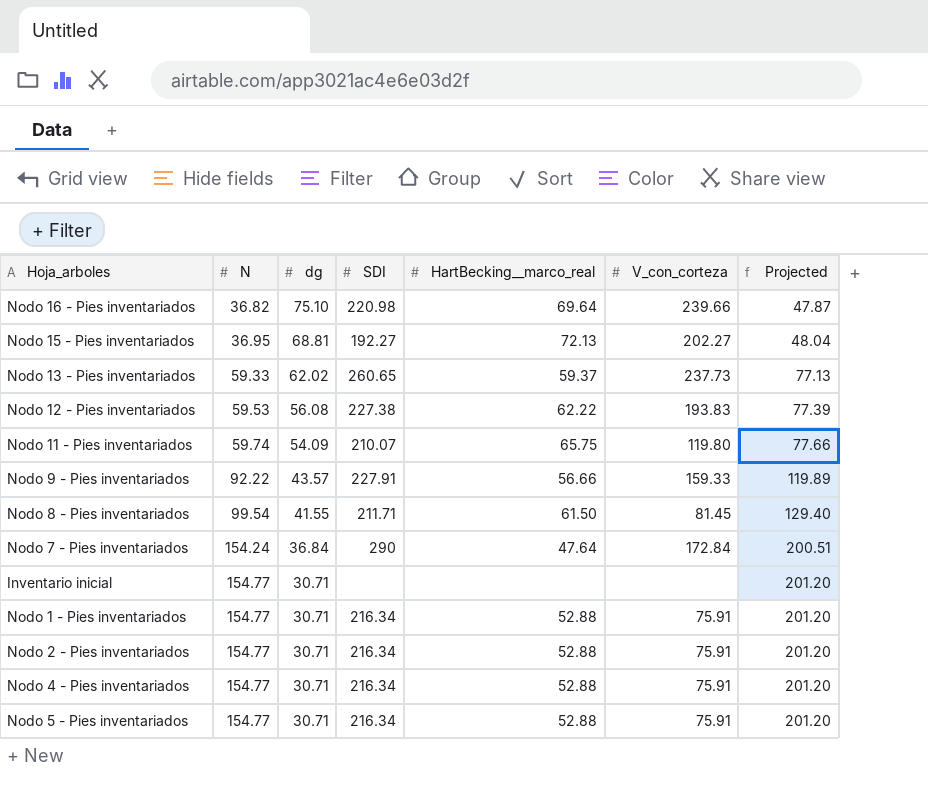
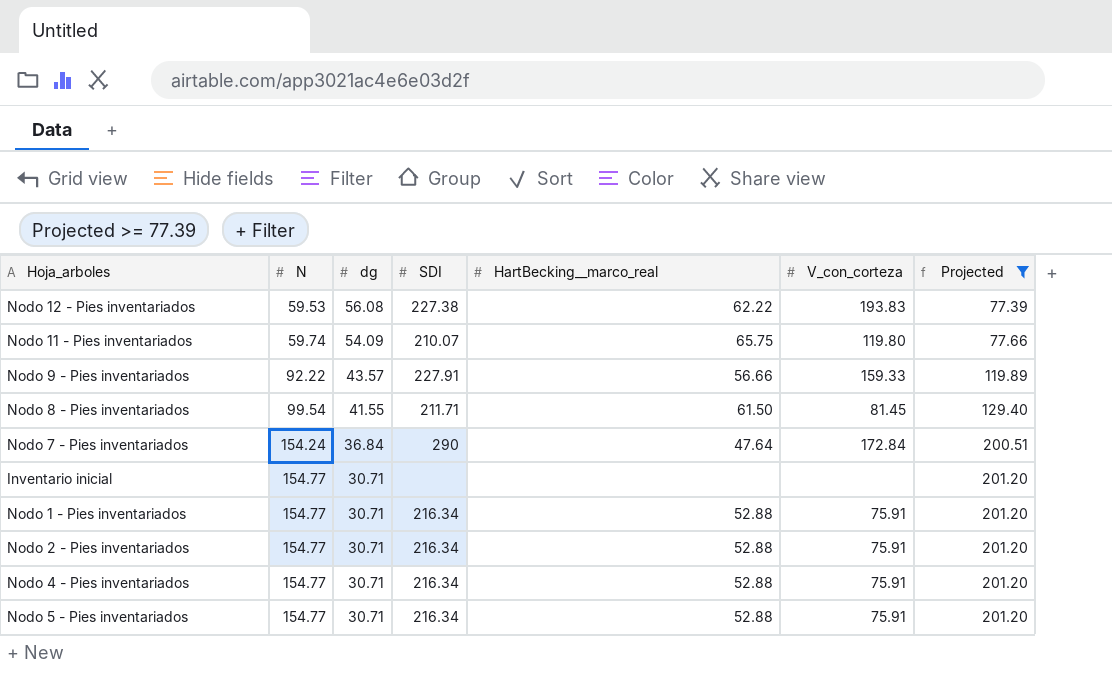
filter: none -> Projected >= 77.39

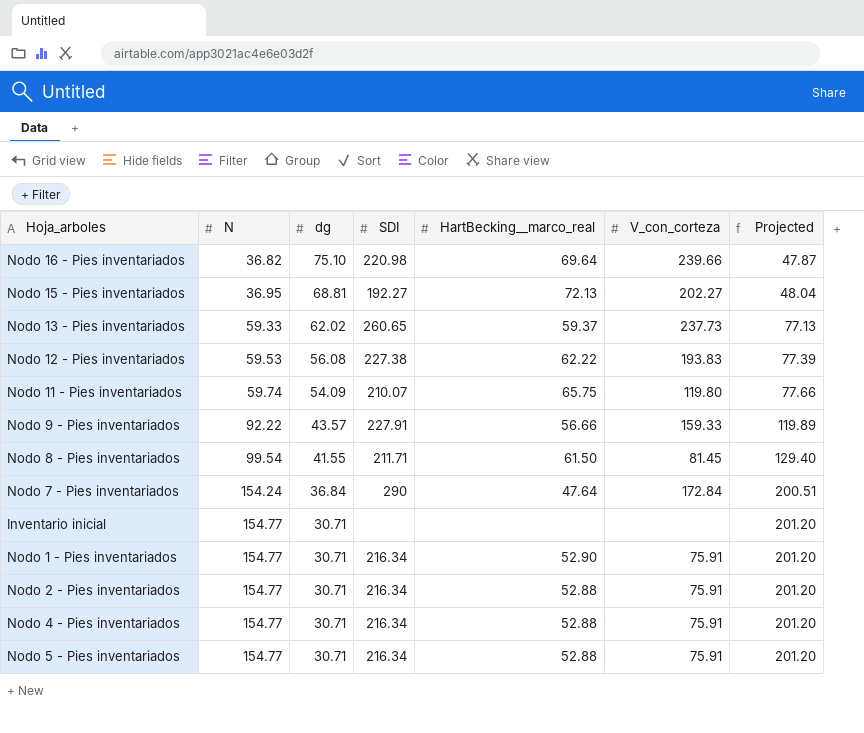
filter: Projected >= 77.39 -> none
Nodo 1 - Pies inventariados | HartBecking__marco_real: 52.88 -> 52.90

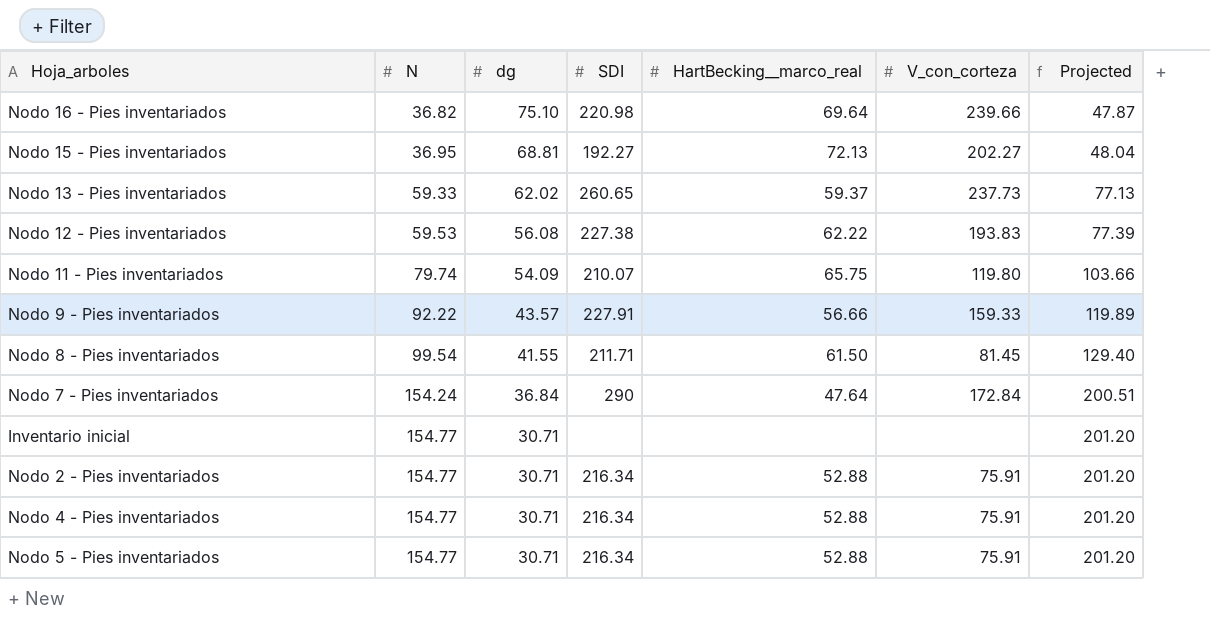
row Nodo 1 - Pies inventariados: 154.77 | 30.71 | 216.34 | 52.90 | 75.91 | 201.20 -> none
Nodo 11 - Pies inventariados | N: 59.74 -> 79.74
Nodo 11 - Pies inventariados | Projected: 77.66 -> 103.66

